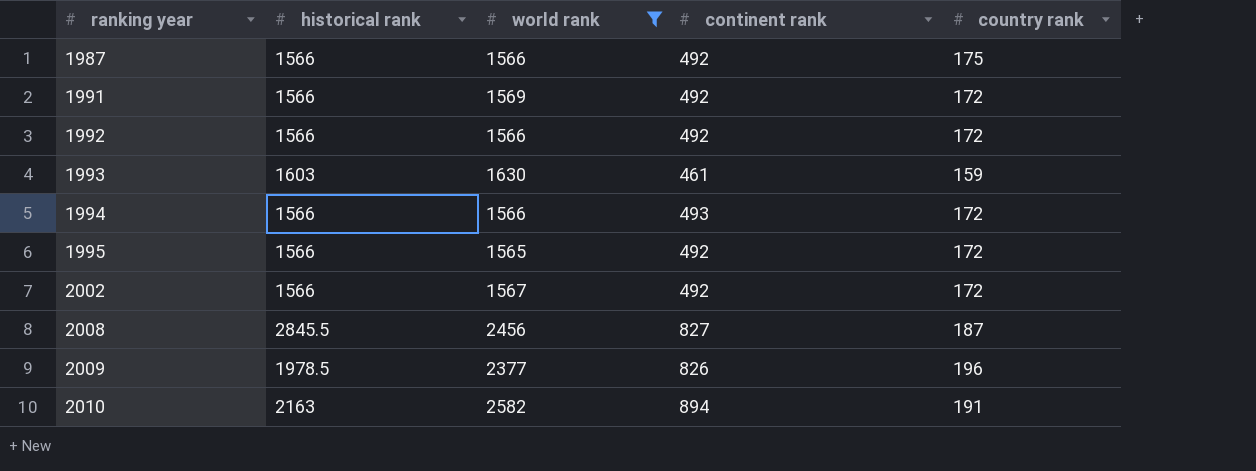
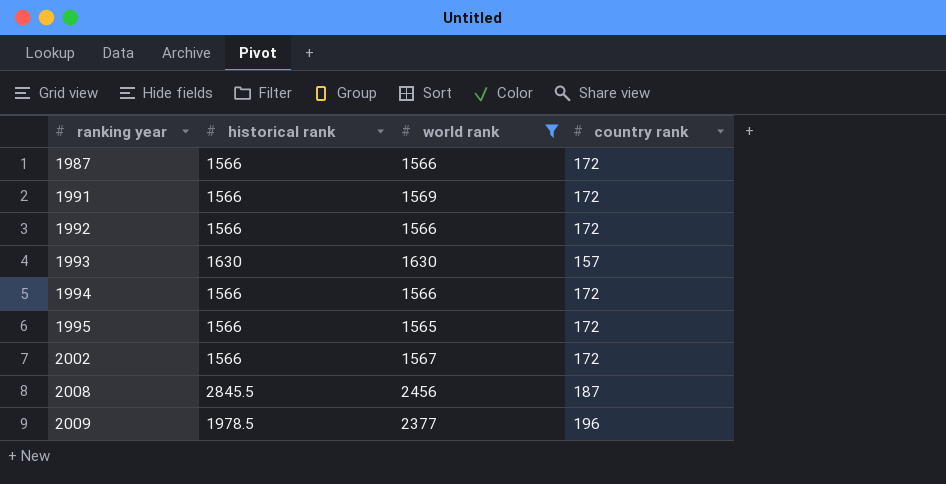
column continent rank | position: 4 -> none
row 2010: 2163 | 2582 | 894 | 191 -> none
1987 | country rank: 175 -> 172
1993 | historical rank: 1603 -> 1630
1993 | country rank: 159 -> 157

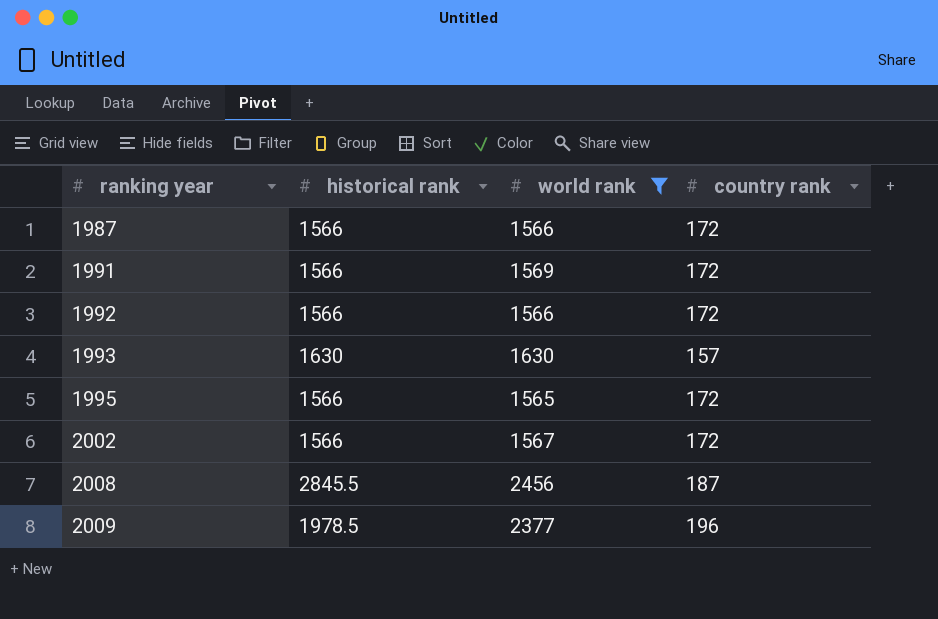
row 1994: 1566 | 1566 | 172 -> none

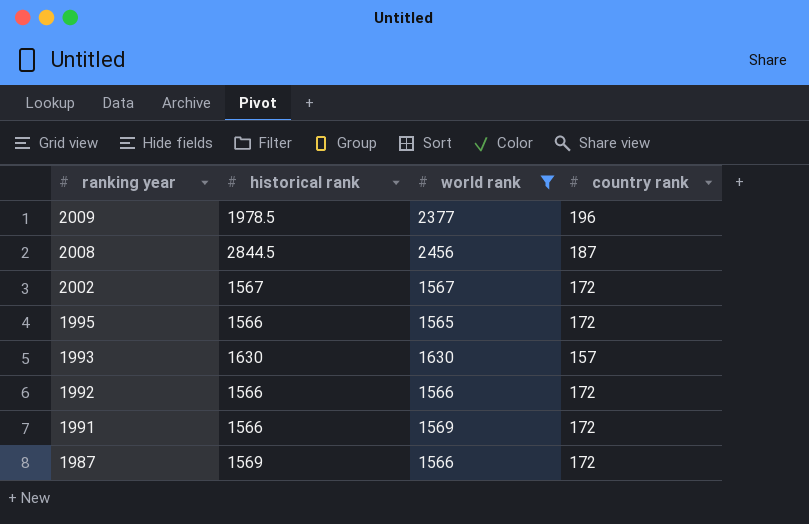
row order: ranking year ascending -> ranking year descending
2008 | historical rank: 2845.5 -> 2844.5
2002 | historical rank: 1566 -> 1567
1987 | historical rank: 1566 -> 1569

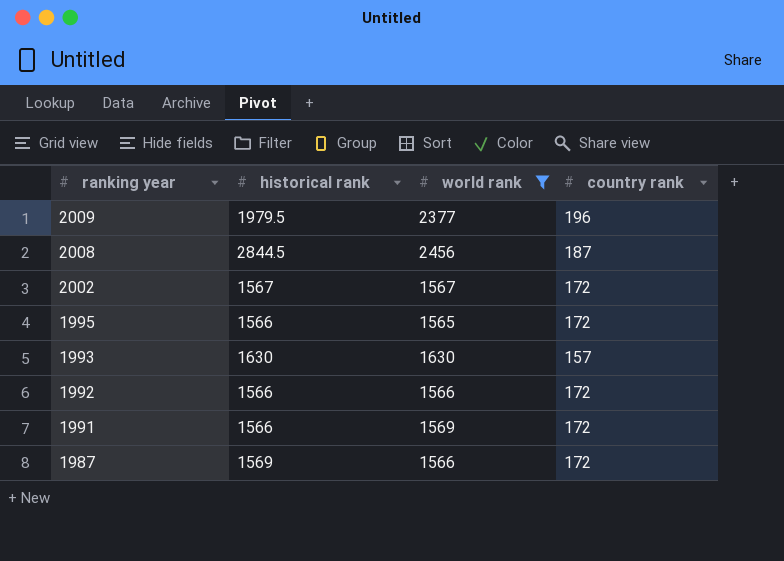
2009 | historical rank: 1978.5 -> 1979.5

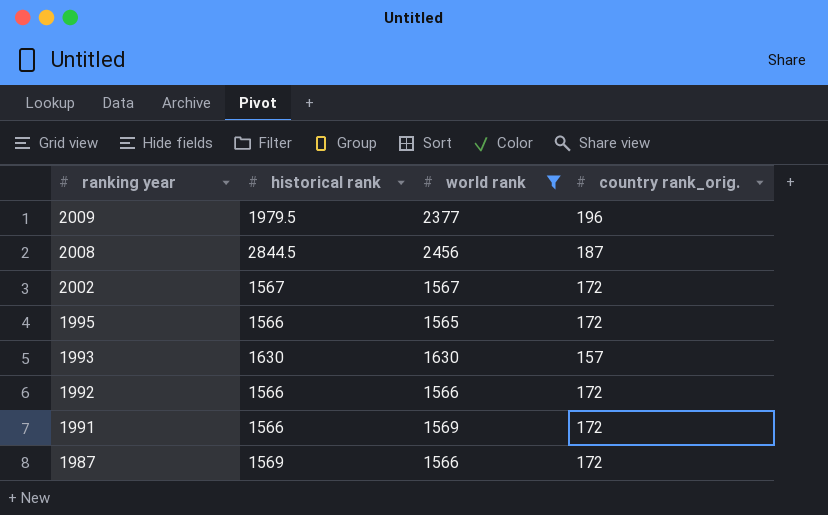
column name: country rank -> country rank_orig.

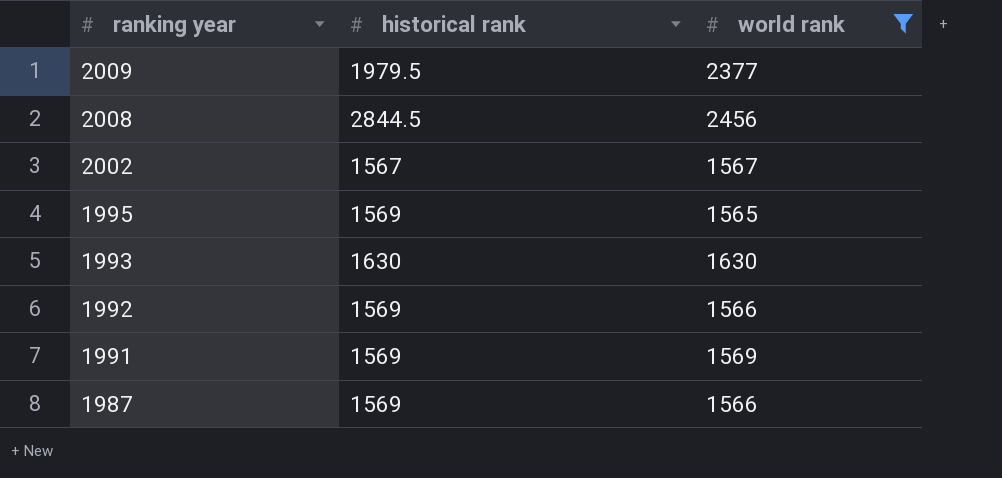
column country rank_orig. | position: 4 -> none
1995 | historical rank: 1566 -> 1569
1992 | historical rank: 1566 -> 1569
1991 | historical rank: 1566 -> 1569

